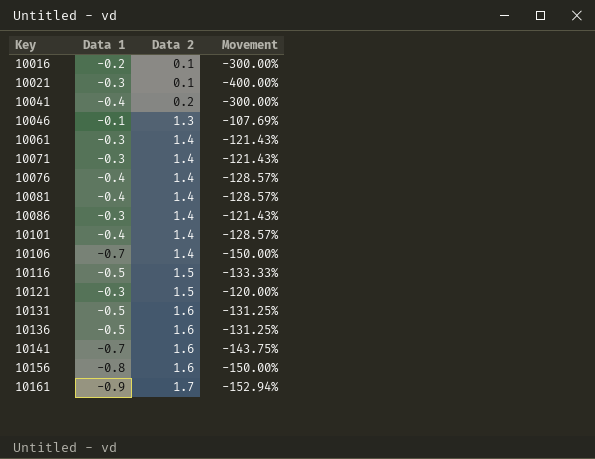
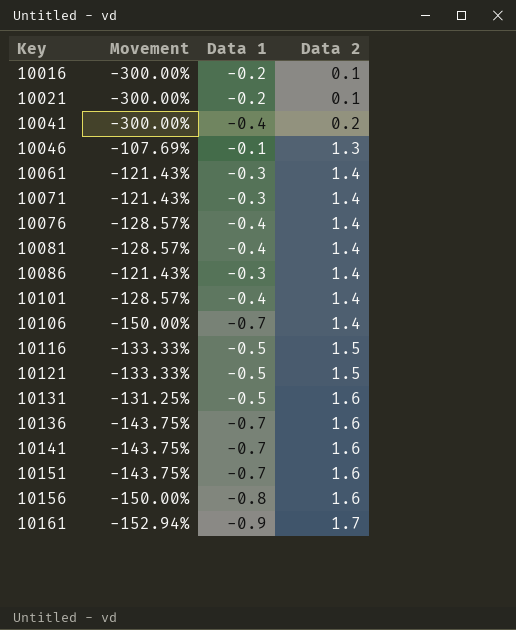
column Movement | position: 4 -> 2
10021 | Movement: -400.00% -> -300.00%
10021 | Data 1: -0.3 -> -0.2
10121 | Movement: -120.00% -> -133.33%
10121 | Data 1: -0.3 -> -0.5
10136 | Movement: -131.25% -> -143.75%
10136 | Data 1: -0.5 -> -0.7
row 10151: none -> -143.75% | -0.7 | 1.6

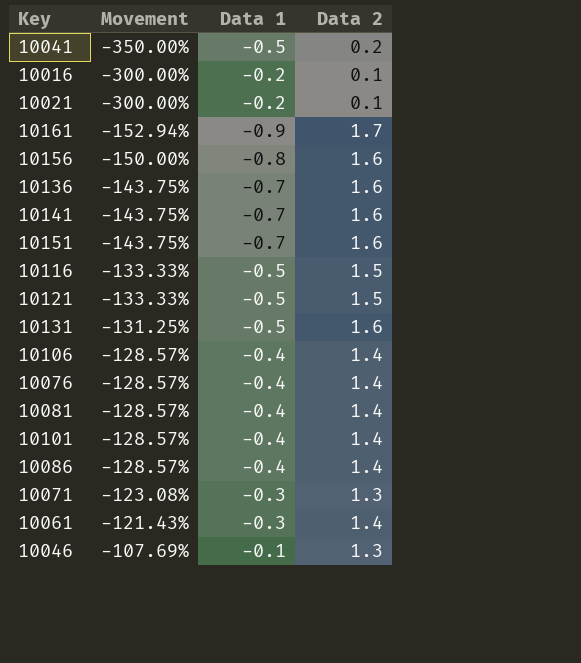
row order: Key ascending -> Movement ascending
10041 | Movement: -300.00% -> -350.00%
10041 | Data 1: -0.4 -> -0.5
10106 | Movement: -150.00% -> -128.57%
10106 | Data 1: -0.7 -> -0.4
10086 | Movement: -121.43% -> -128.57%
10086 | Data 1: -0.3 -> -0.4
10071 | Movement: -121.43% -> -123.08%
10071 | Data 2: 1.4 -> 1.3

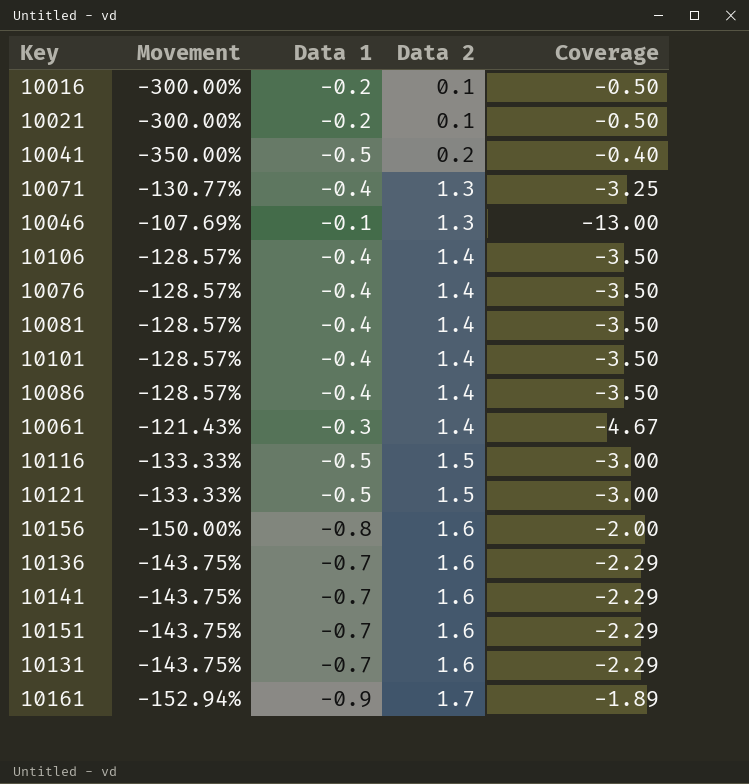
row order: Movement ascending -> Data 2 ascending
column Coverage | formula: none -> [Data 2] / [Data 1]
10071 | Movement: -123.08% -> -130.77%
10071 | Data 1: -0.3 -> -0.4
10131 | Movement: -131.25% -> -143.75%
10131 | Data 1: -0.5 -> -0.7

